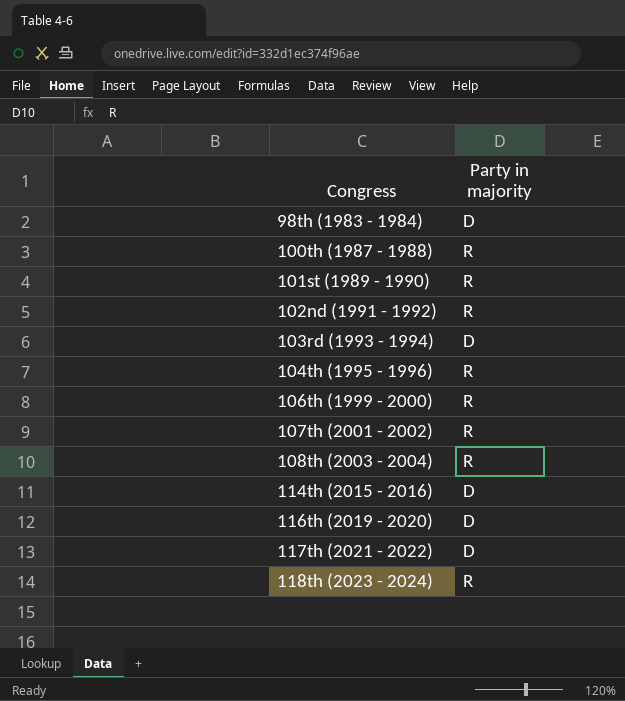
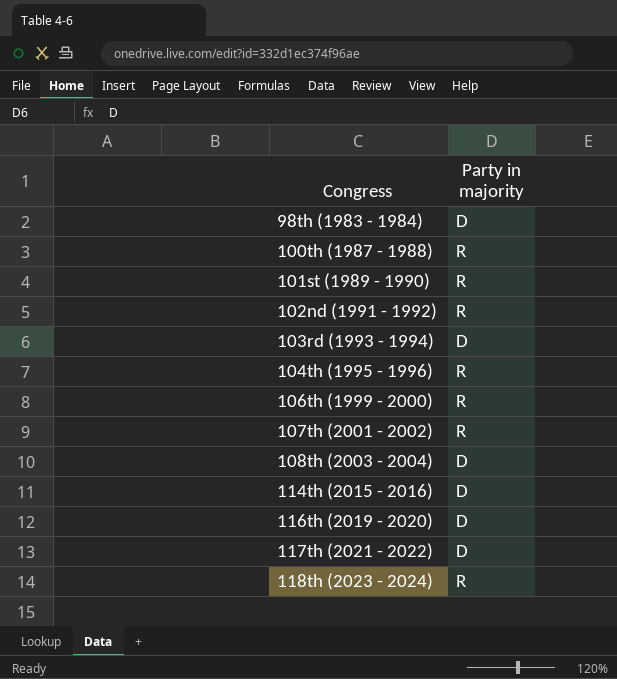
108th (2003 - 2004) | Party in majority: R -> D

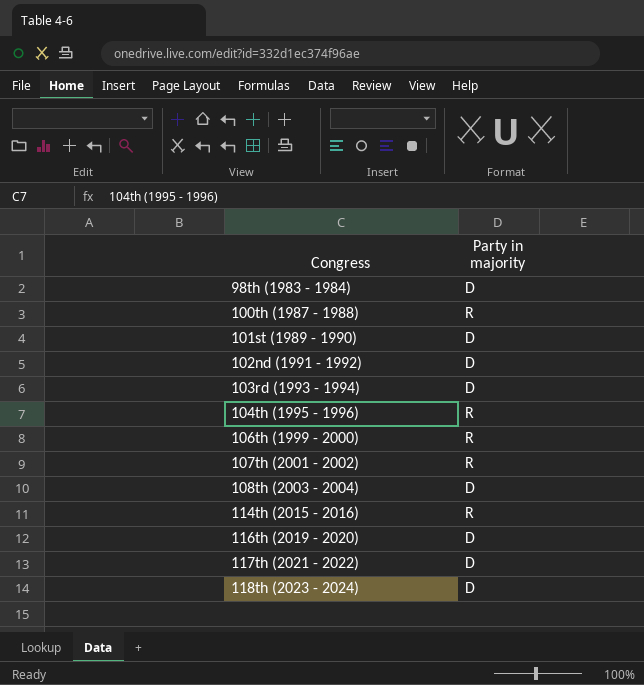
101st (1989 - 1990) | Party in majority: R -> D
102nd (1991 - 1992) | Party in majority: R -> D
114th (2015 - 2016) | Party in majority: D -> R
118th (2023 - 2024) | Party in majority: R -> D

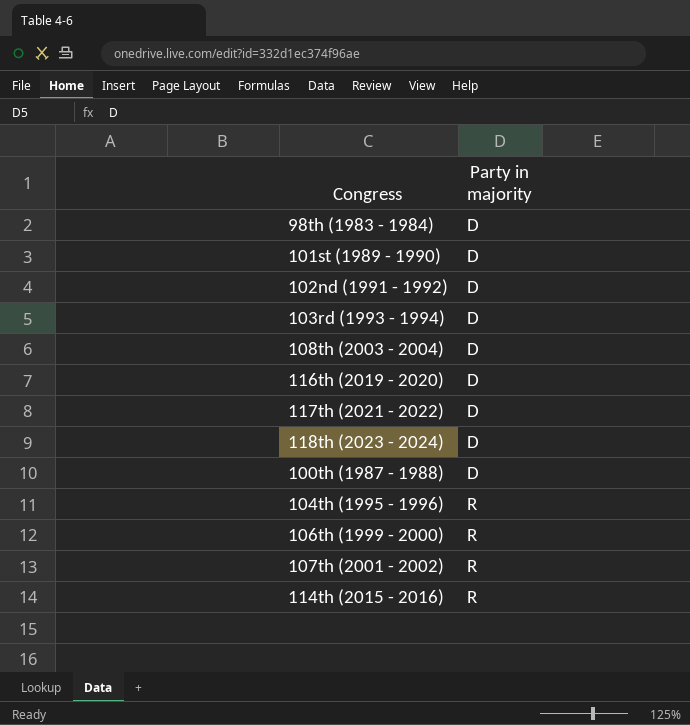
row order: Congress ascending -> Party in majority ascending
100th (1987 - 1988) | Party in majority: R -> D

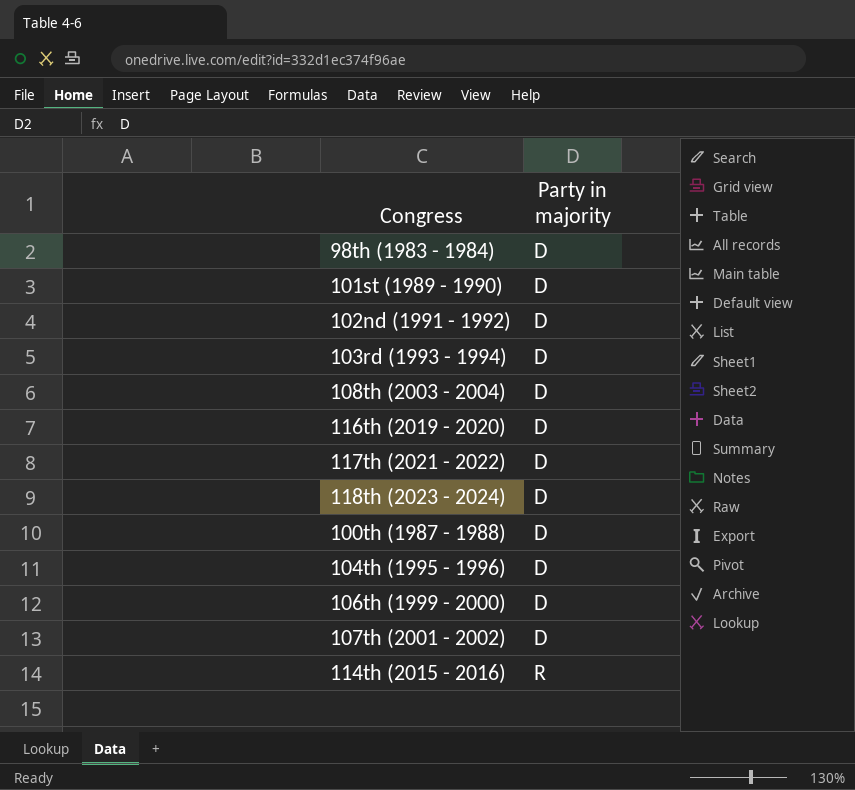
104th (1995 - 1996) | Party in majority: R -> D
106th (1999 - 2000) | Party in majority: R -> D
107th (2001 - 2002) | Party in majority: R -> D

